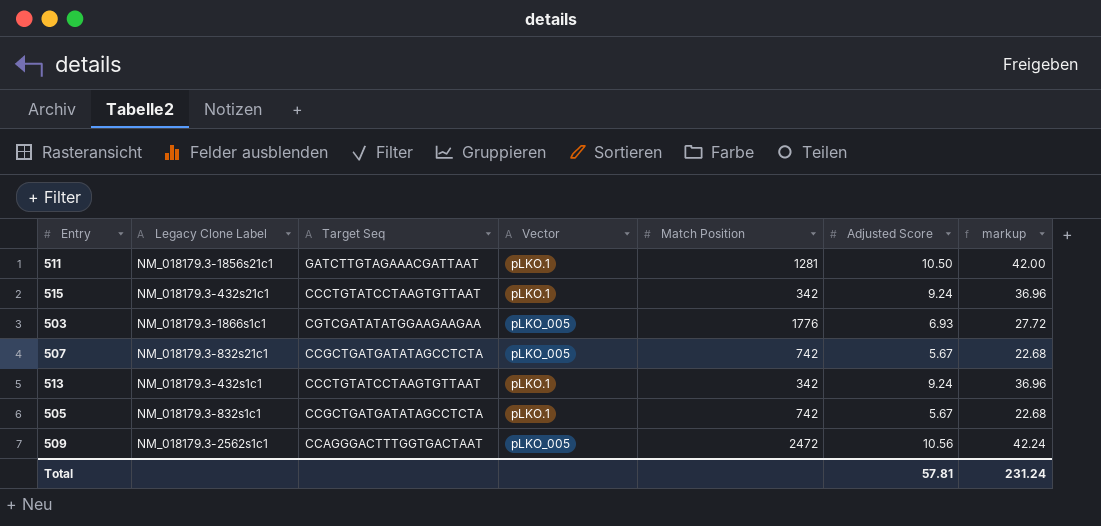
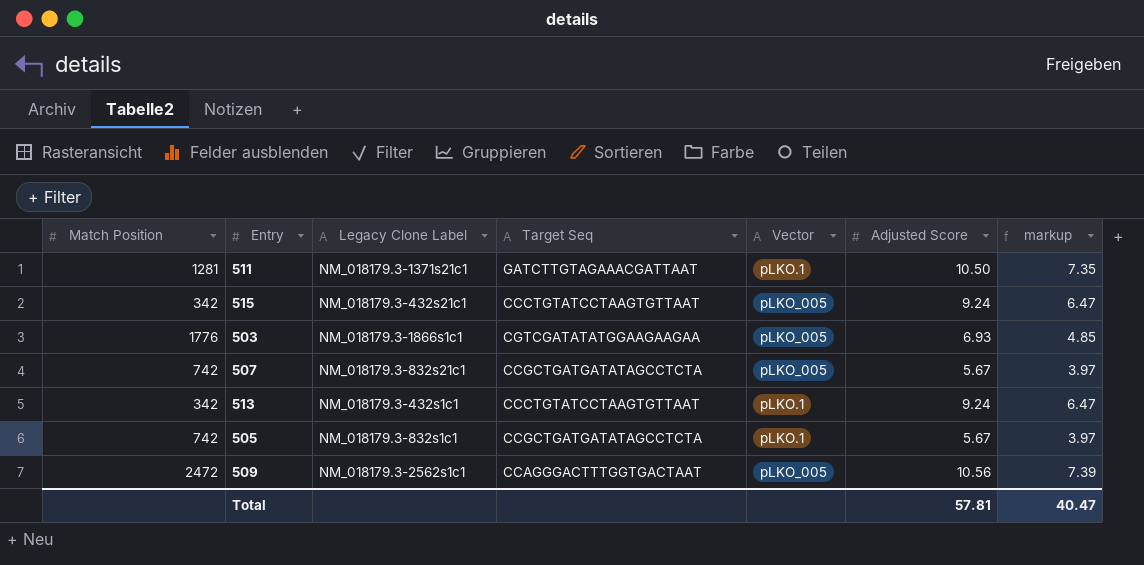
column Match Position | position: 5 -> 1
column markup | formula: [Adjusted Score] * 4 -> [Adjusted Score] * 0.7
511 | Legacy Clone Label: NM_018179.3-1856s21c1 -> NM_018179.3-1371s21c1
515 | Vector: pLKO.1 -> pLKO_005
Total | markup: 231.24 -> 40.47

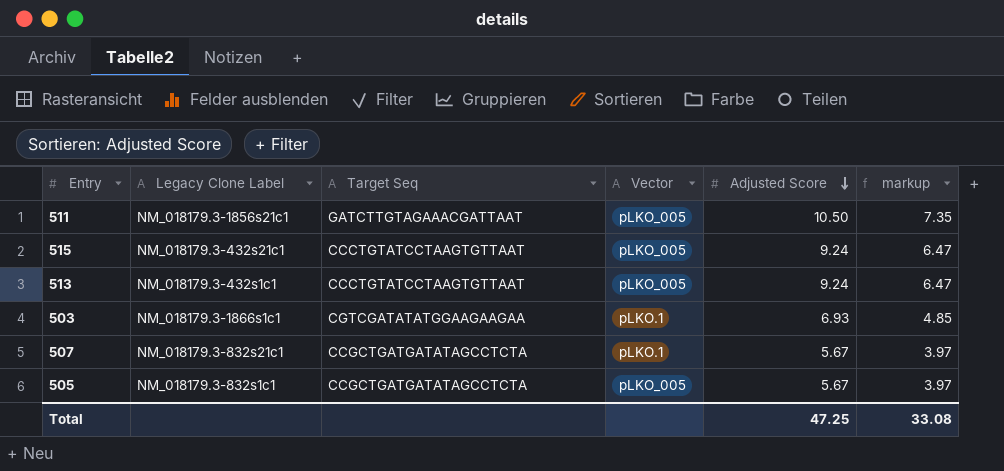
row order: none -> Adjusted Score descending
column Match Position | position: 1 -> none
row 509: 2472 | NM_018179.3-2562s1c1 | CCAGGGACTTTGGTGACTAAT | pLKO_005 | 10.56 | 7.39 -> none
511 | Legacy Clone Label: NM_018179.3-1371s21c1 -> NM_018179.3-1856s21c1
511 | Vector: pLKO.1 -> pLKO_005
513 | Vector: pLKO.1 -> pLKO_005
503 | Vector: pLKO_005 -> pLKO.1
507 | Vector: pLKO_005 -> pLKO.1
505 | Vector: pLKO.1 -> pLKO_005
Total | Adjusted Score: 57.81 -> 47.25
Total | markup: 40.47 -> 33.08

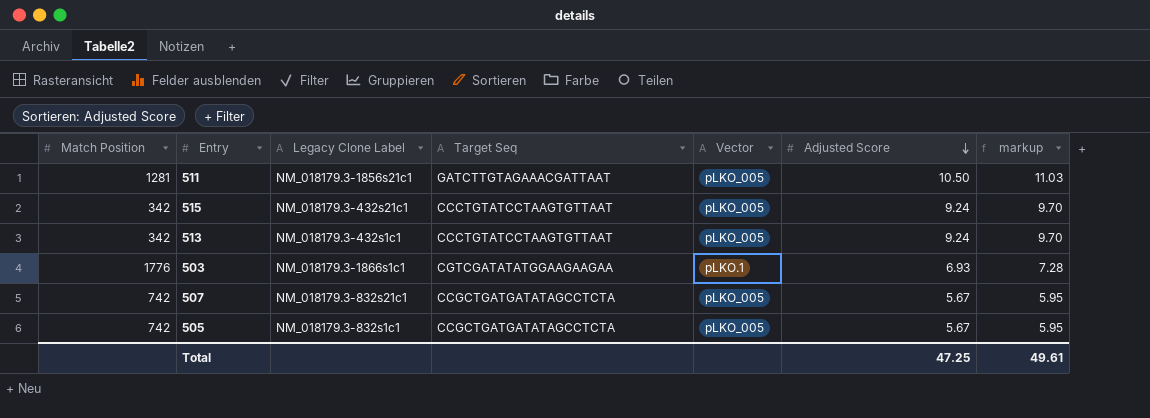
column Match Position | position: none -> 1
column markup | formula: [Adjusted Score] * 0.7 -> [Adjusted Score] * 1.05
507 | Vector: pLKO.1 -> pLKO_005
Total | markup: 33.08 -> 49.61

